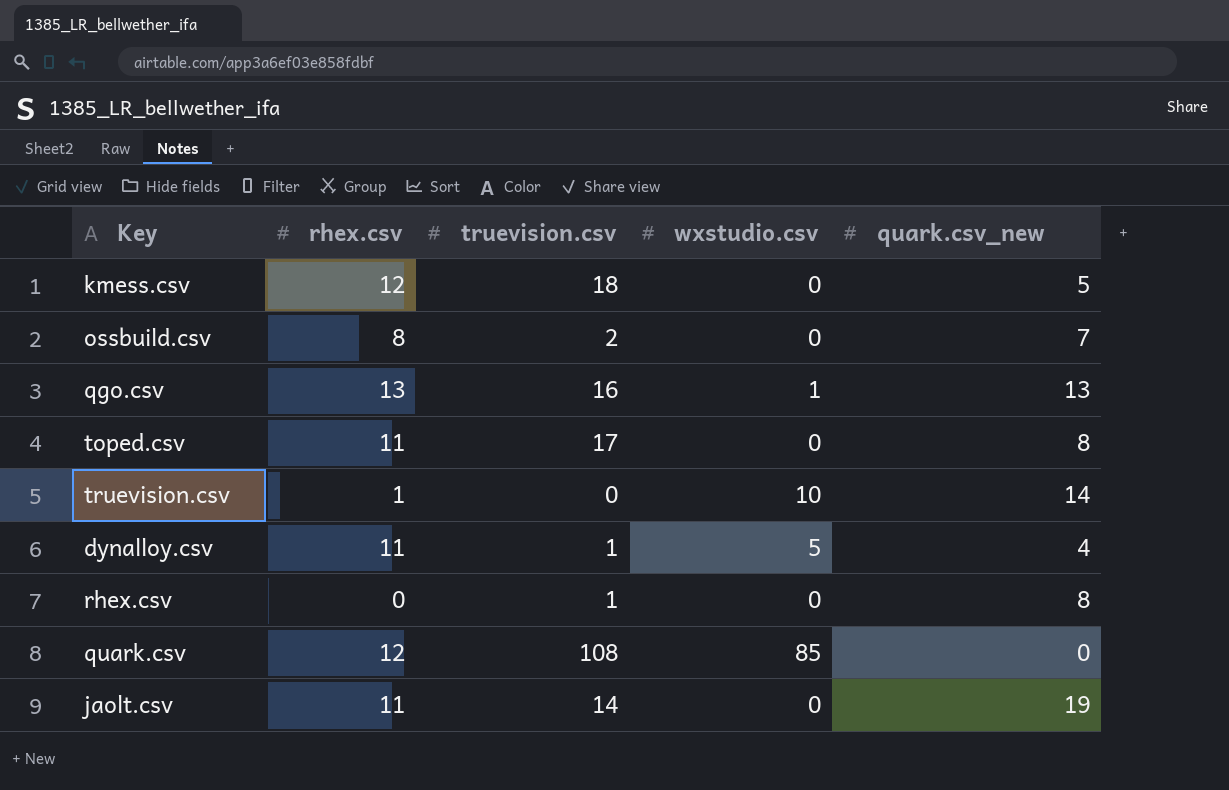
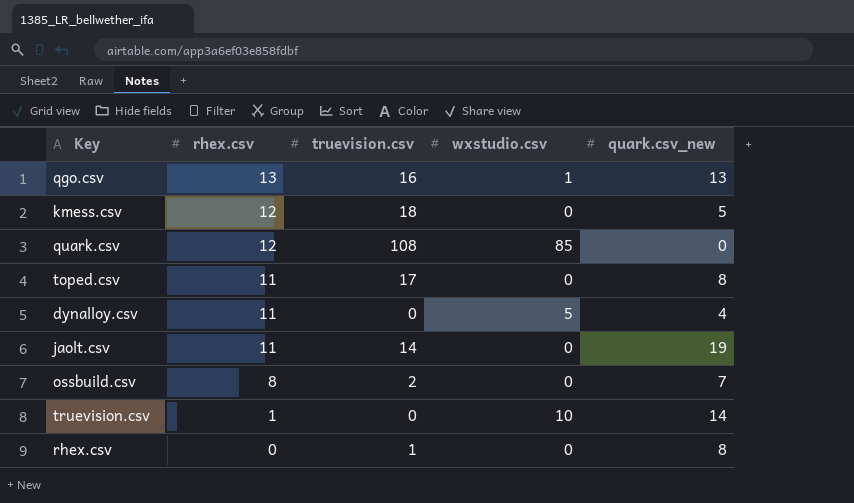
row order: none -> rhex.csv descending
dynalloy.csv | truevision.csv: 1 -> 0

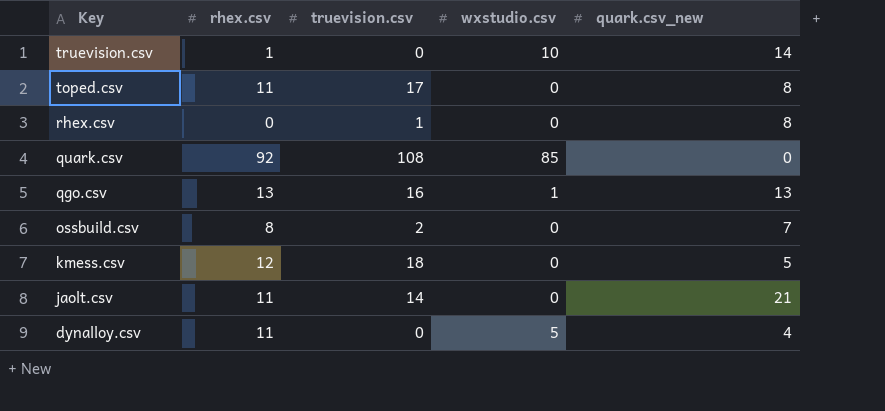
row order: rhex.csv descending -> Key descending
quark.csv | rhex.csv: 12 -> 92
jaolt.csv | quark.csv_new: 19 -> 21

